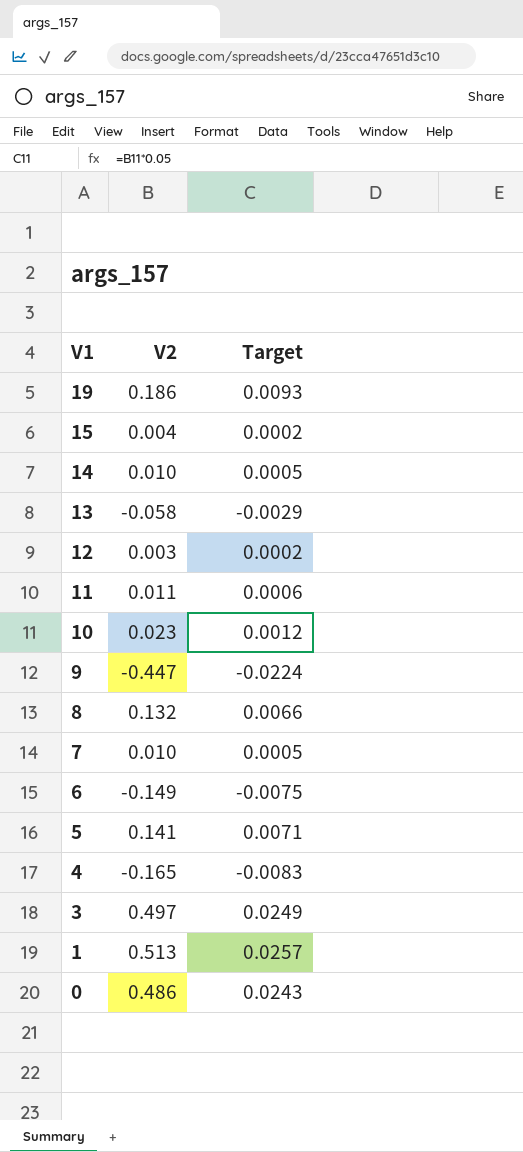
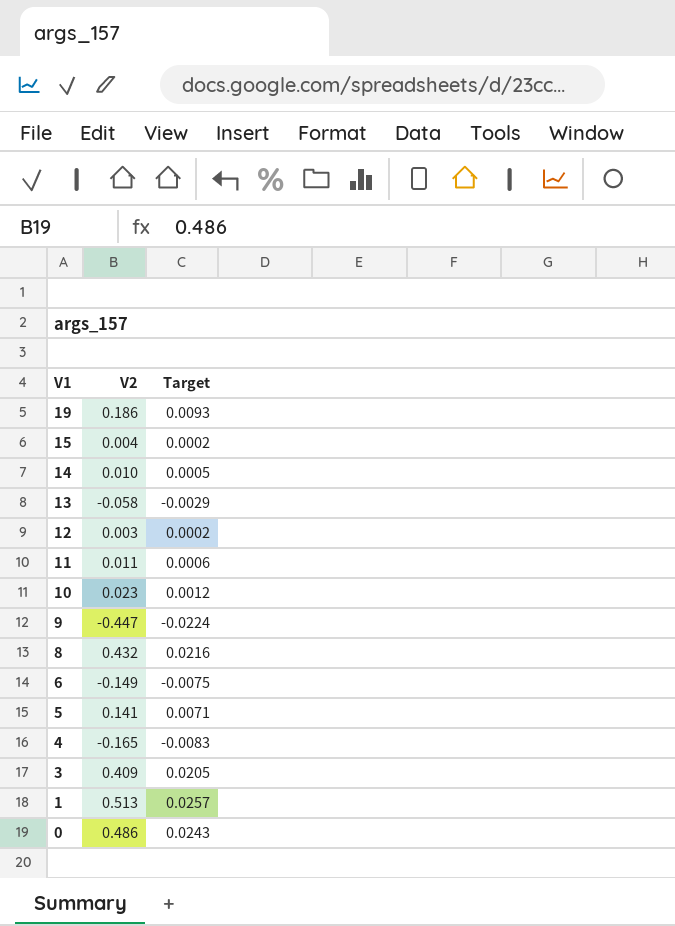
row 7: 0.010 | 0.0005 -> none
8 | V2: 0.132 -> 0.432
8 | Target: 0.0066 -> 0.0216
3 | V2: 0.497 -> 0.409
3 | Target: 0.0249 -> 0.0205

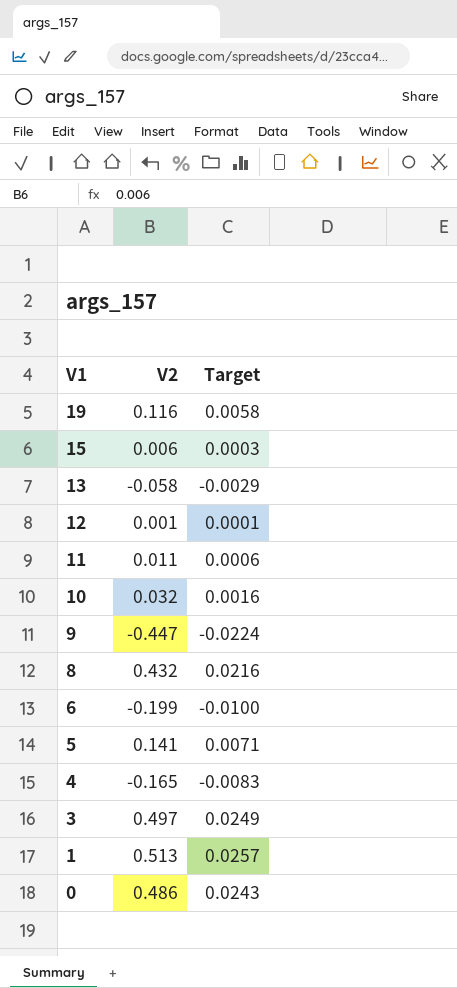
row 14: 0.010 | 0.0005 -> none
19 | V2: 0.186 -> 0.116
19 | Target: 0.0093 -> 0.0058
15 | V2: 0.004 -> 0.006
15 | Target: 0.0002 -> 0.0003
12 | V2: 0.003 -> 0.001
12 | Target: 0.0002 -> 0.0001
10 | V2: 0.023 -> 0.032
10 | Target: 0.0012 -> 0.0016
6 | V2: -0.149 -> -0.199
6 | Target: -0.0075 -> -0.0100
3 | V2: 0.409 -> 0.497
3 | Target: 0.0205 -> 0.0249

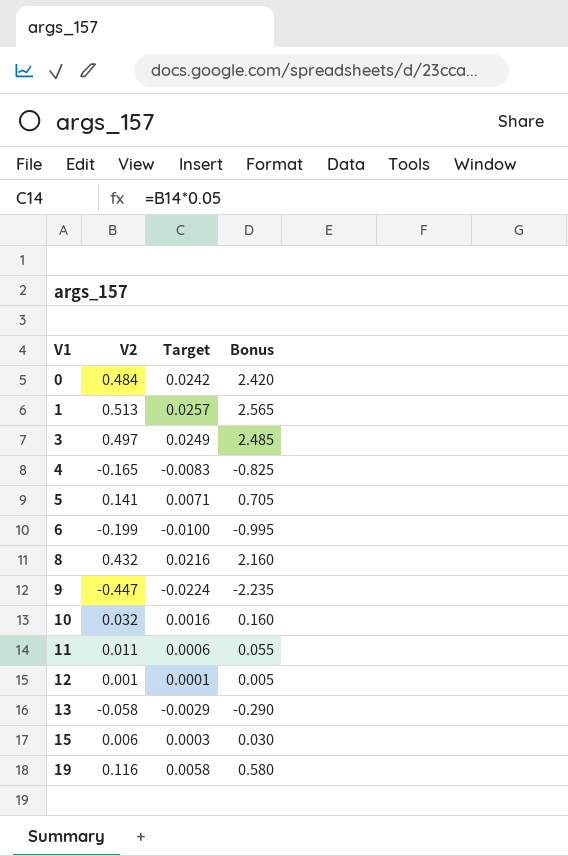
row order: V1 descending -> V1 ascending
column Bonus | formula: none -> [V2] * 5
0 | V2: 0.486 -> 0.484
0 | Target: 0.0243 -> 0.0242

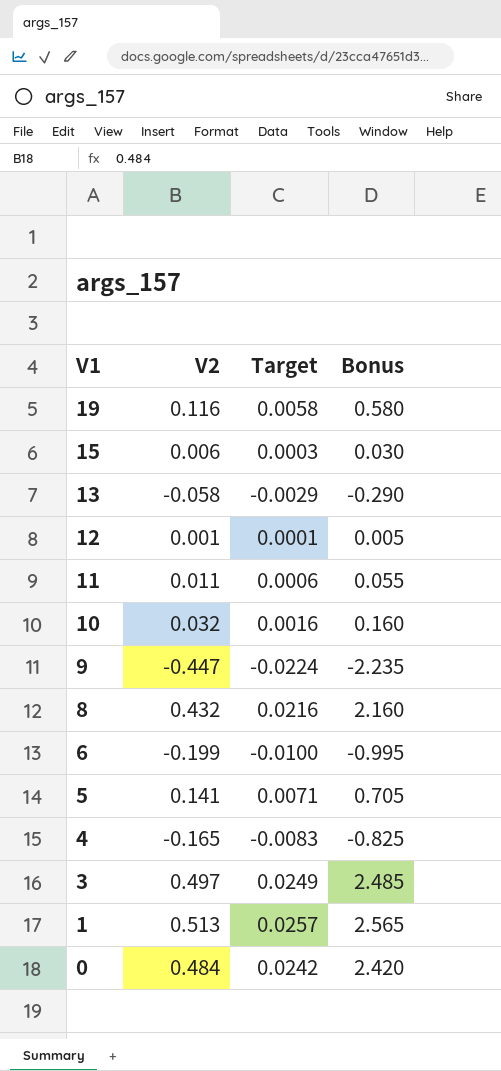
row order: V1 ascending -> V1 descending

